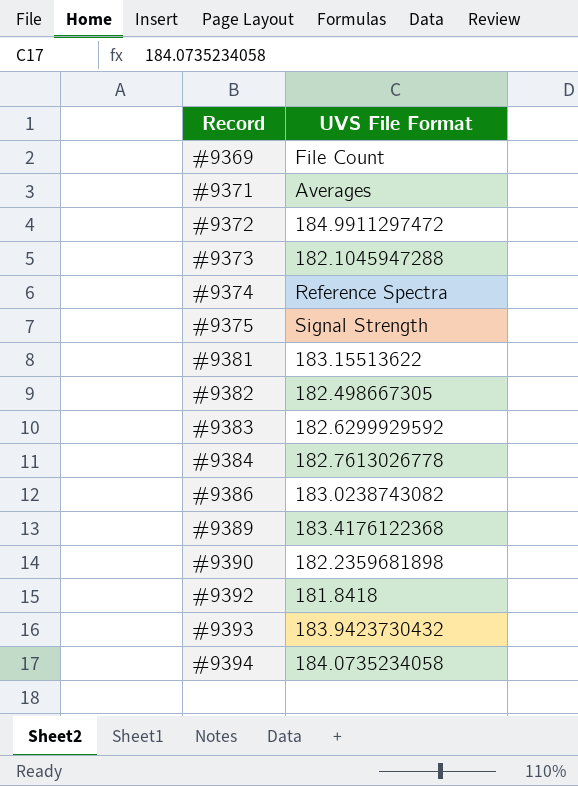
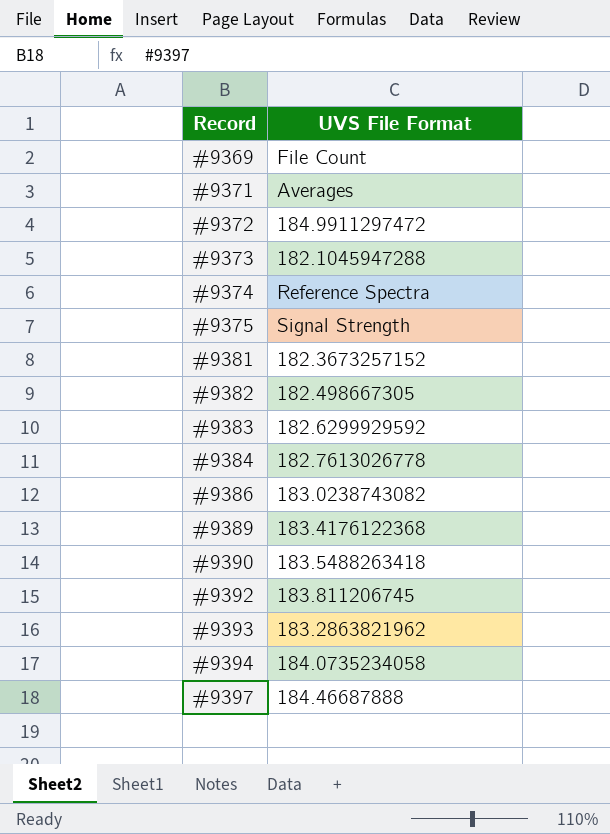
#9381 | UVS File Format: 183.15513622 -> 182.3673257152
#9390 | UVS File Format: 182.2359681898 -> 183.5488263418
#9392 | UVS File Format: 181.8418 -> 183.811206745
#9393 | UVS File Format: 183.9423730432 -> 183.2863821962
row #9397: none -> 184.46687888

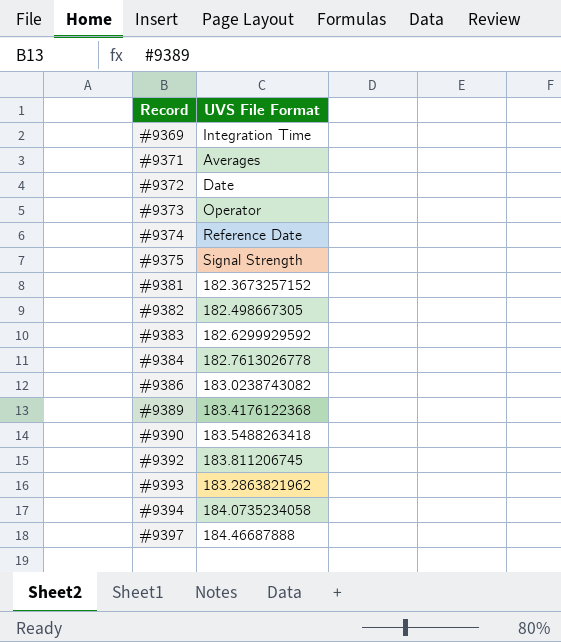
#9369 | UVS File Format: File Count -> Integration Time
#9372 | UVS File Format: 184.9911297472 -> Date
#9373 | UVS File Format: 182.1045947288 -> Operator
#9374 | UVS File Format: Reference Spectra -> Reference Date

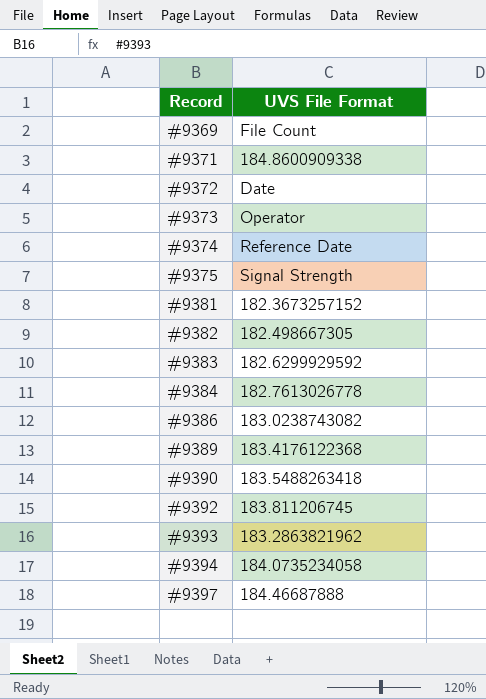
#9369 | UVS File Format: Integration Time -> File Count
#9371 | UVS File Format: Averages -> 184.8600909338

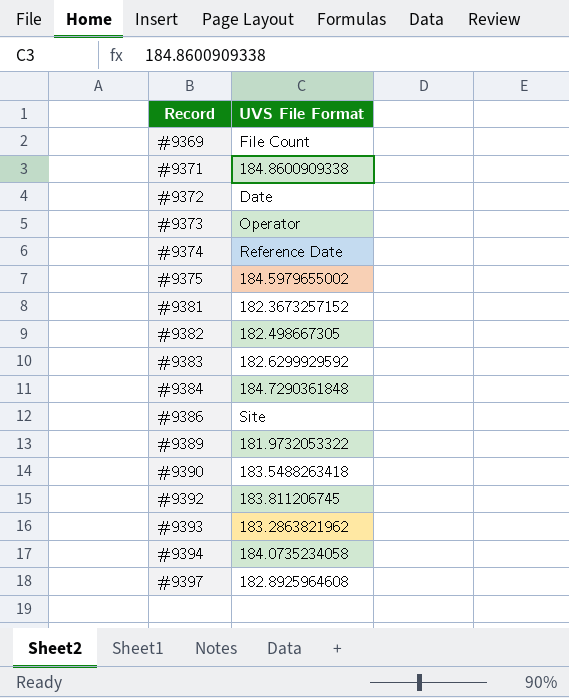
#9375 | UVS File Format: Signal Strength -> 184.5979655002
#9384 | UVS File Format: 182.7613026778 -> 184.7290361848
#9386 | UVS File Format: 183.0238743082 -> Site
#9389 | UVS File Format: 183.4176122368 -> 181.9732053322
#9397 | UVS File Format: 184.46687888 -> 182.8925964608

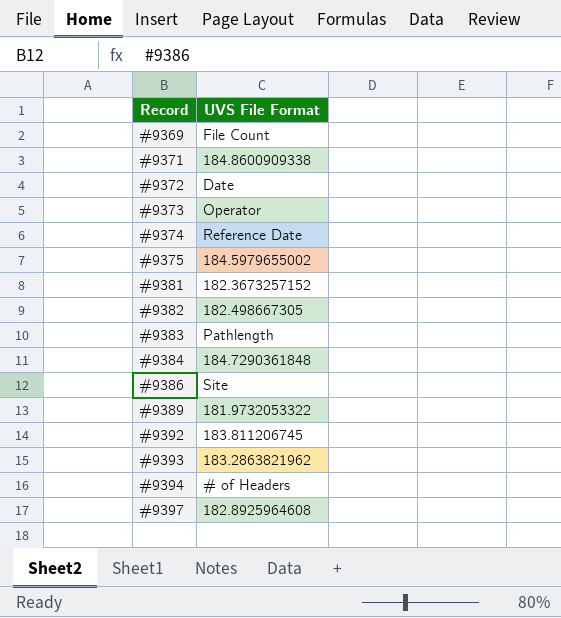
row #9390: 183.5488263418 -> none
#9383 | UVS File Format: 182.6299929592 -> Pathlength
#9394 | UVS File Format: 184.0735234058 -> # of Headers

